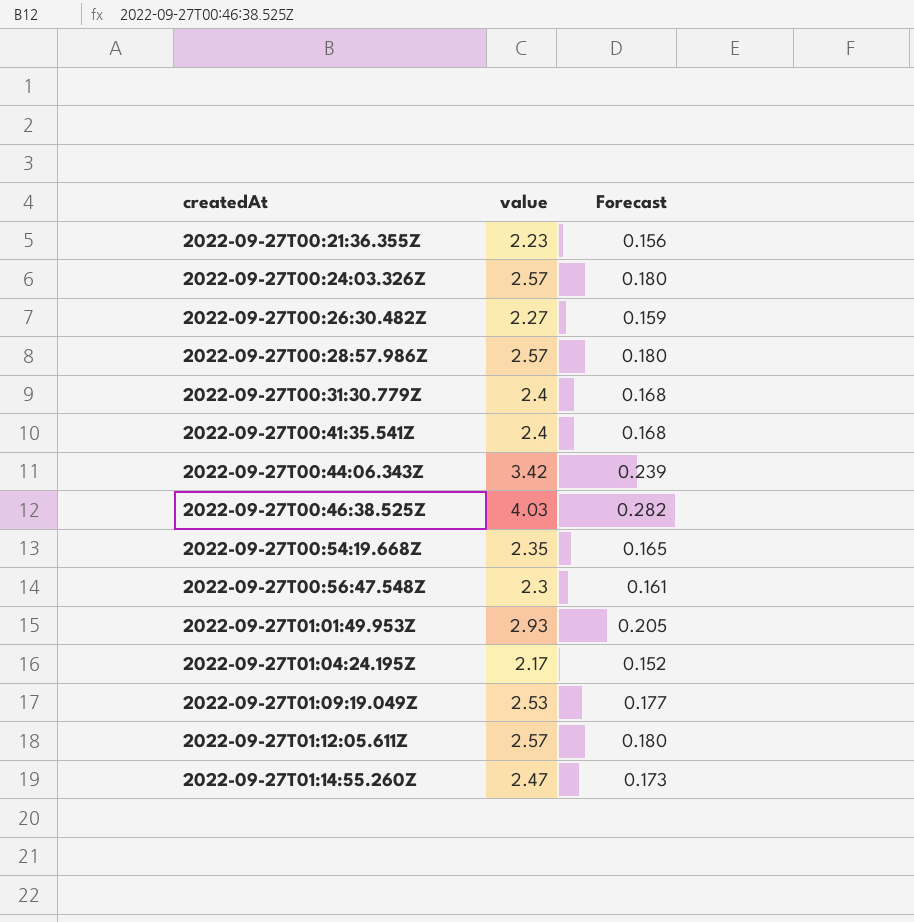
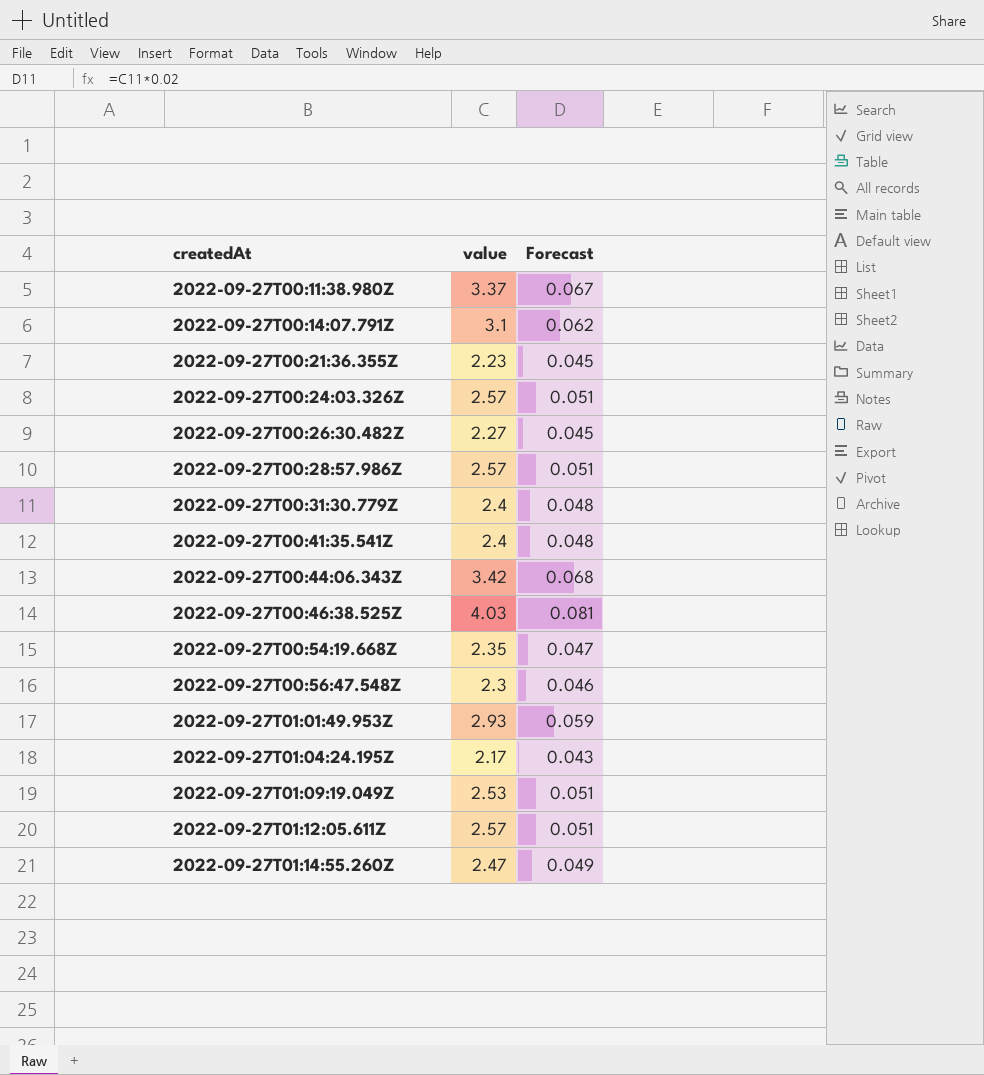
column Forecast | formula: [value] * 0.07 -> [value] * 0.02
row 2022-09-27T00:11:38.980Z: none -> 3.37 | 0.067
row 2022-09-27T00:14:07.791Z: none -> 3.1 | 0.062

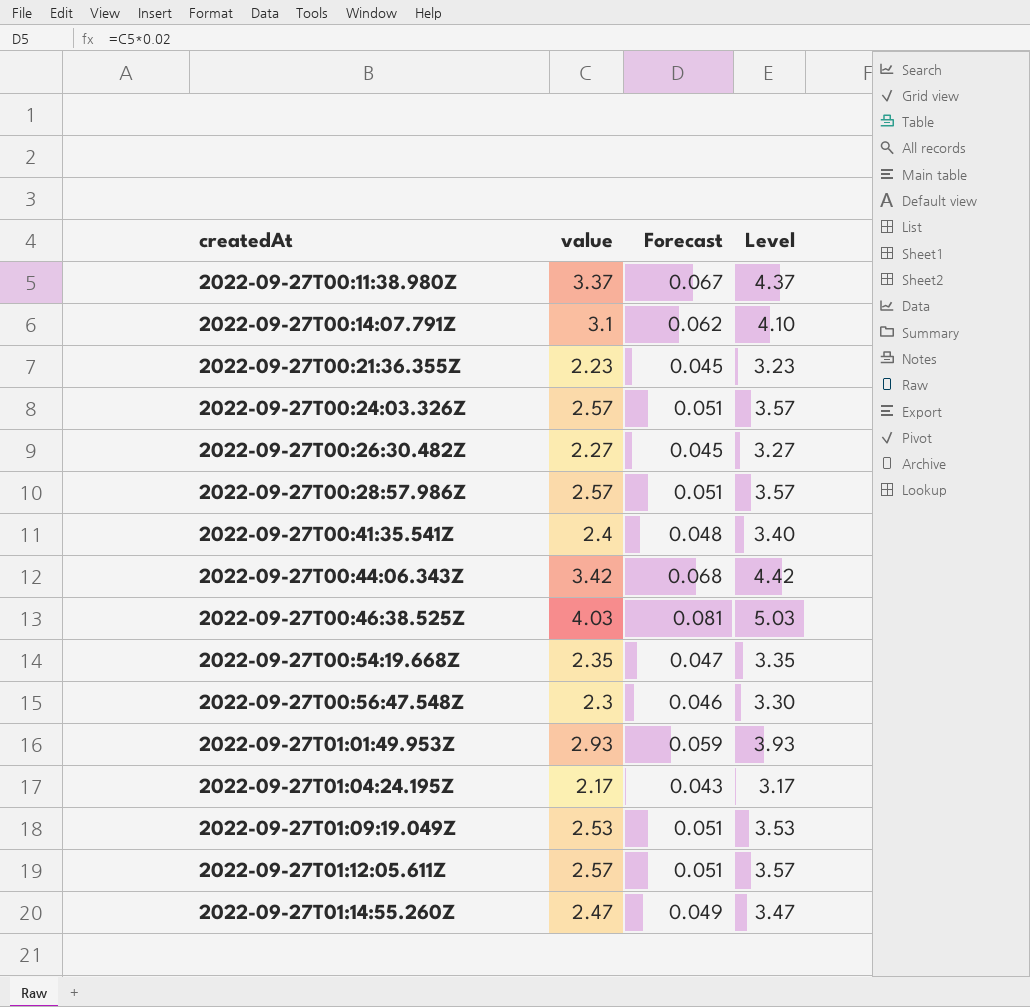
column Level | formula: none -> [value] + 1
row 2022-09-27T00:31:30.779Z: 2.4 | 0.048 -> none

